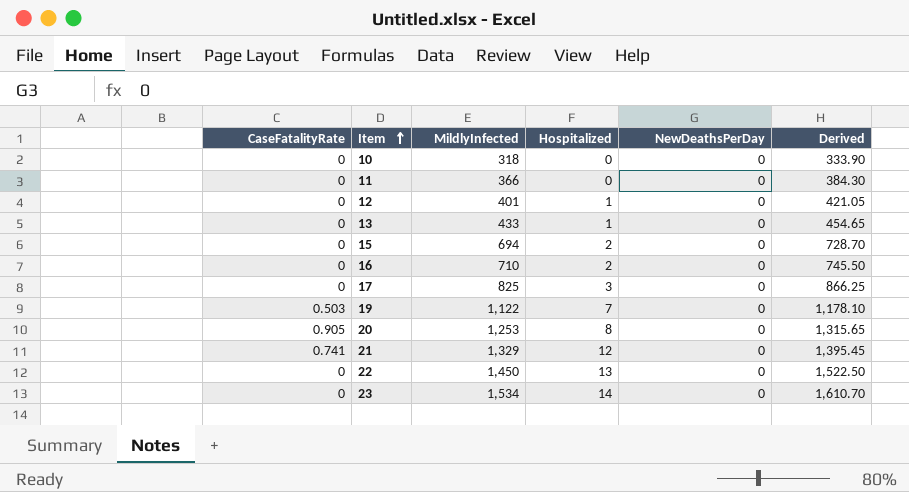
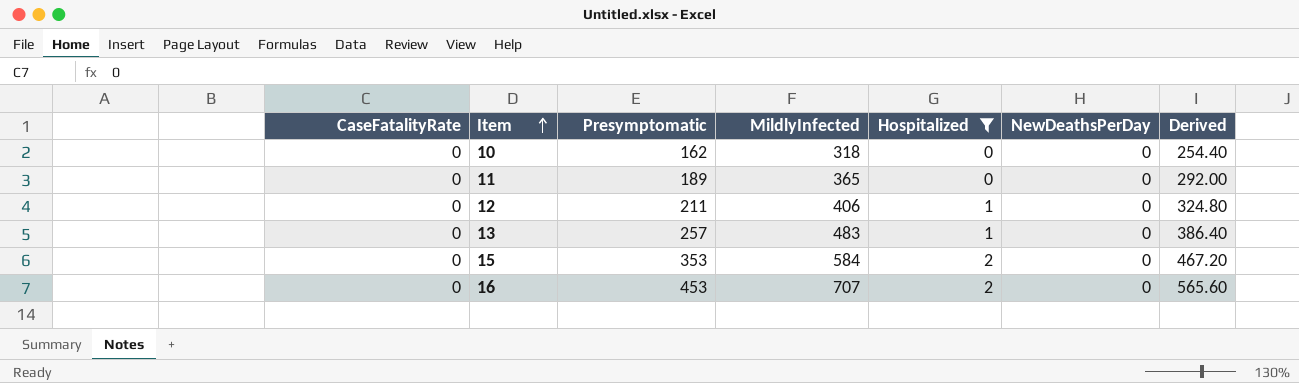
filter: none -> Hospitalized <= 2
column Presymptomatic | position: none -> 3
column Derived | formula: [MildlyInfected] * 1.05 -> [MildlyInfected] * 0.8
11 | MildlyInfected: 366 -> 365
12 | MildlyInfected: 401 -> 406
13 | MildlyInfected: 433 -> 483
15 | MildlyInfected: 694 -> 584
16 | MildlyInfected: 710 -> 707

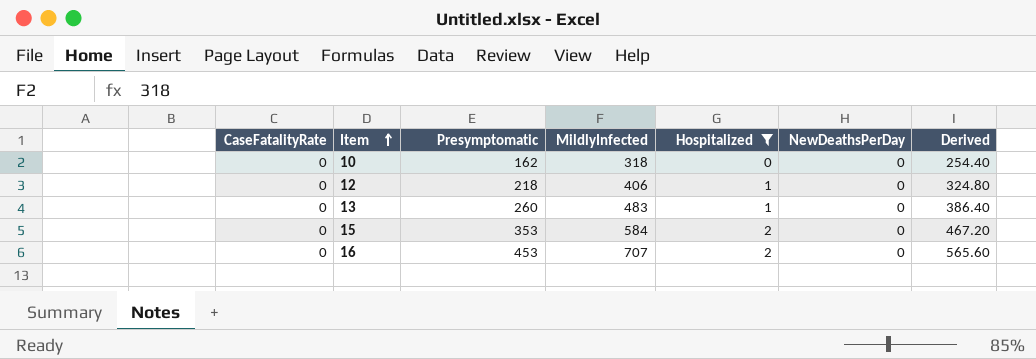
row 11: 0 | 189 | 365 | 0 | 0 | 292.00 -> none
12 | Presymptomatic: 211 -> 218
13 | Presymptomatic: 257 -> 260

